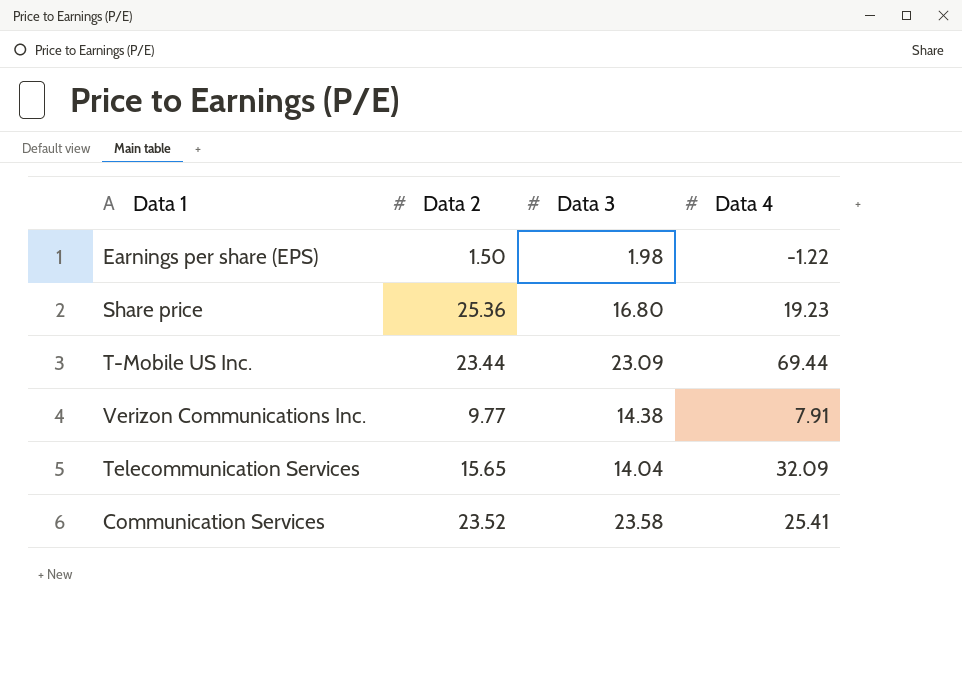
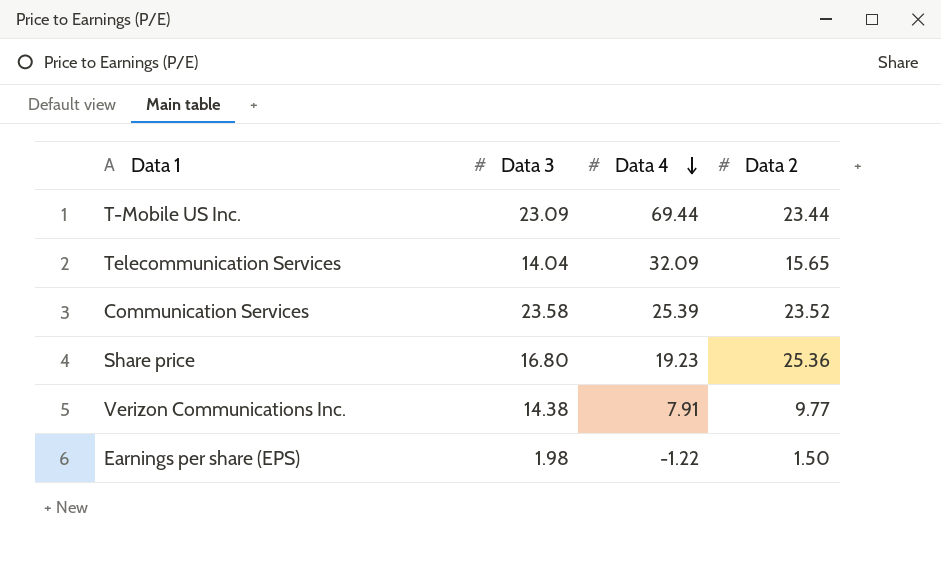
row order: none -> Data 4 descending
column Data 2 | position: 2 -> 4
Communication Services | Data 4: 25.41 -> 25.39

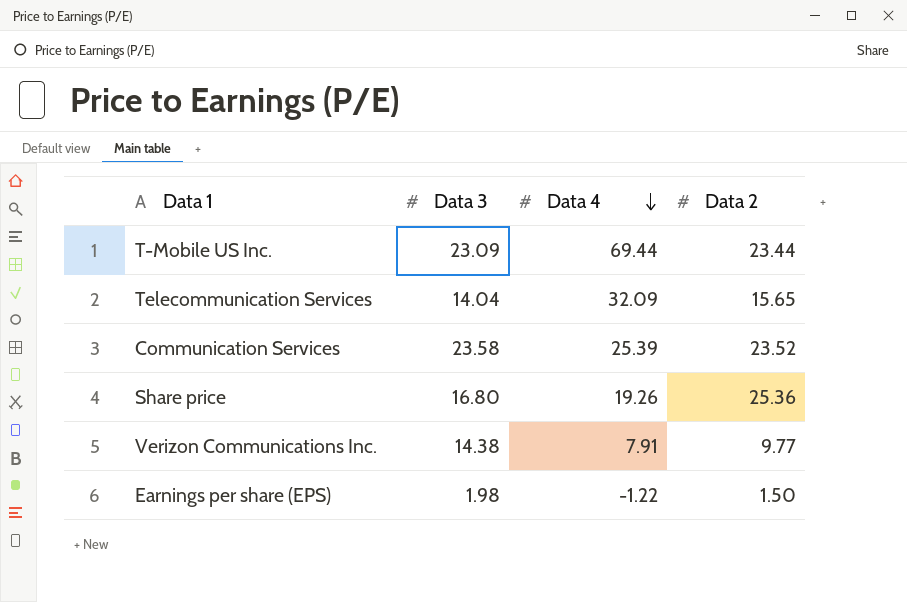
Share price | Data 4: 19.23 -> 19.26

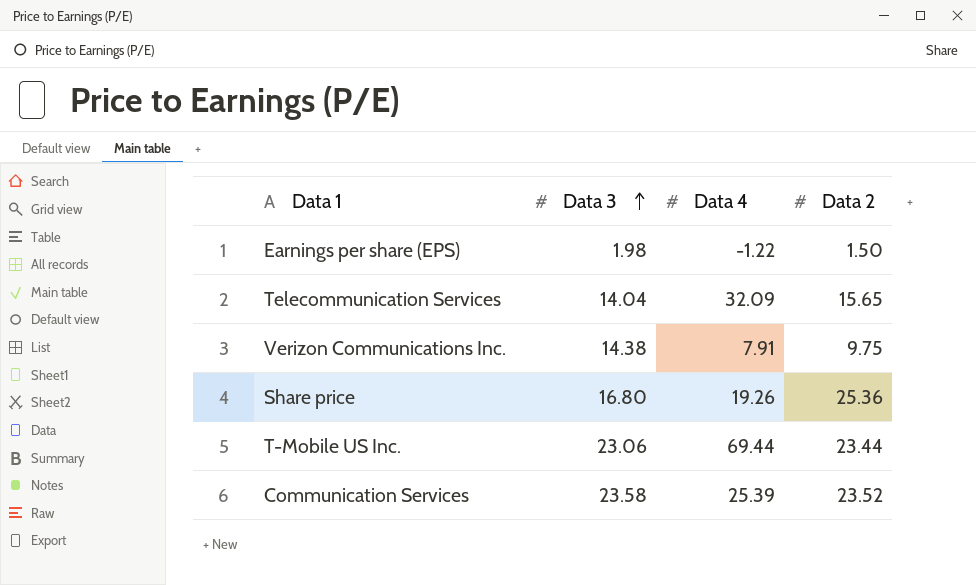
row order: Data 4 descending -> Data 3 ascending
Verizon Communications Inc. | Data 2: 9.77 -> 9.75
T-Mobile US Inc. | Data 3: 23.09 -> 23.06

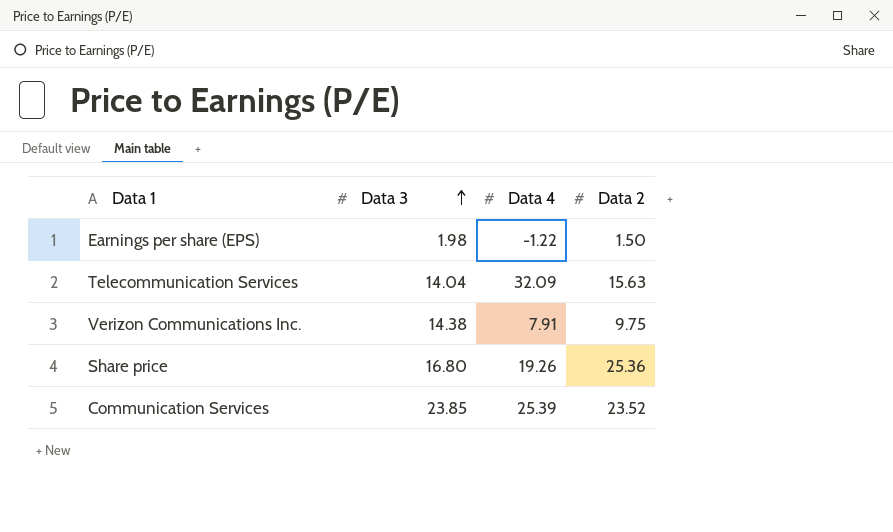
row T-Mobile US Inc.: 23.06 | 69.44 | 23.44 -> none
Telecommunication Services | Data 2: 15.65 -> 15.63
Communication Services | Data 3: 23.58 -> 23.85

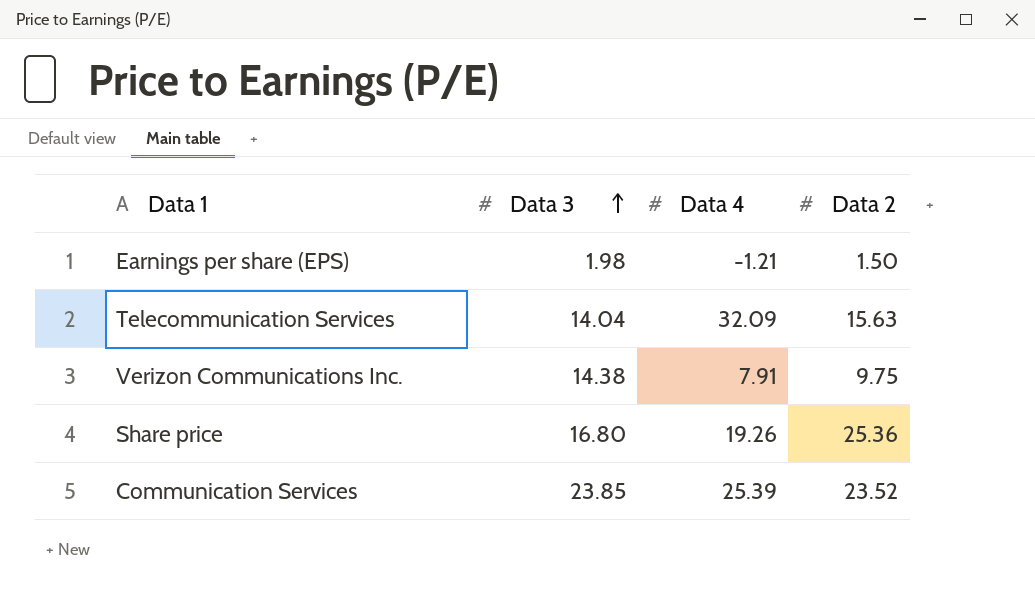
Earnings per share (EPS) | Data 4: -1.22 -> -1.21

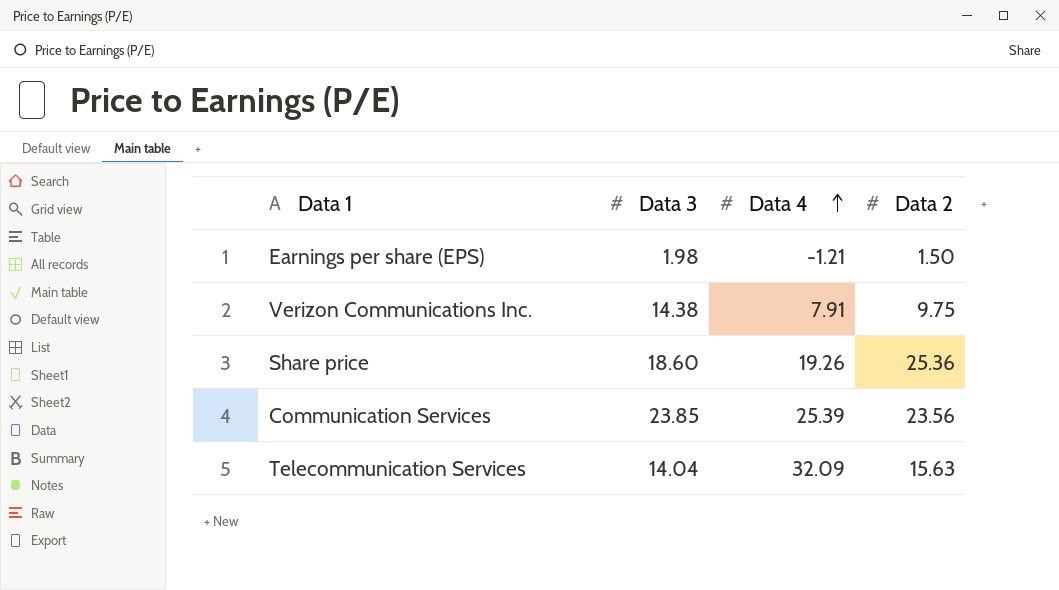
row order: Data 3 ascending -> Data 4 ascending
Share price | Data 3: 16.80 -> 18.60
Communication Services | Data 2: 23.52 -> 23.56

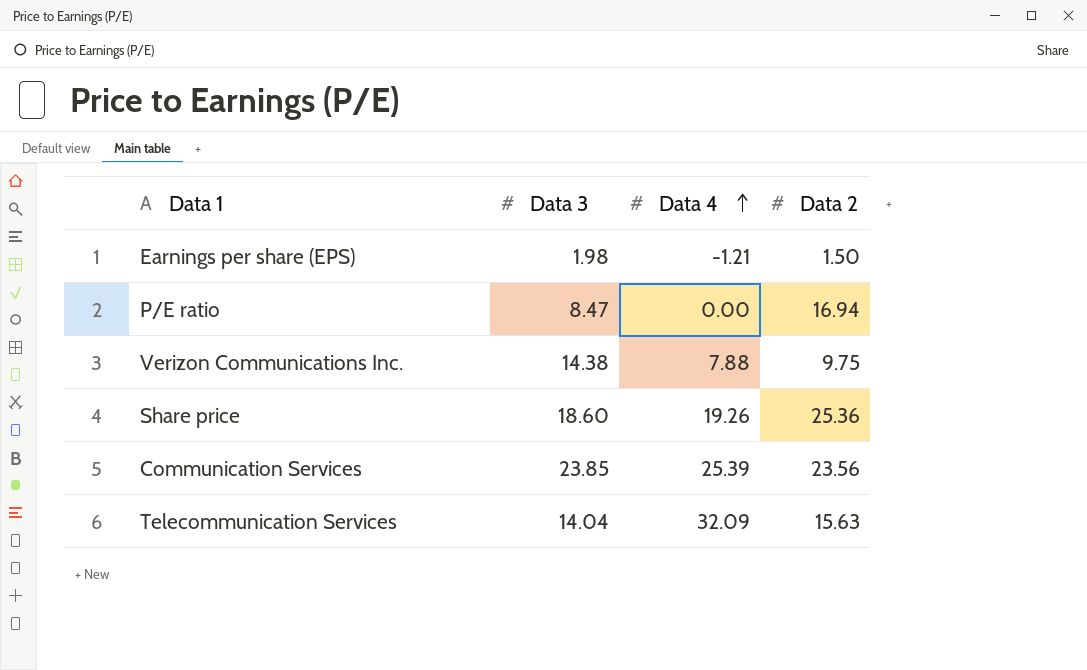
row P/E ratio: none -> 8.47 | 0.00 | 16.94
Verizon Communications Inc. | Data 4: 7.91 -> 7.88

